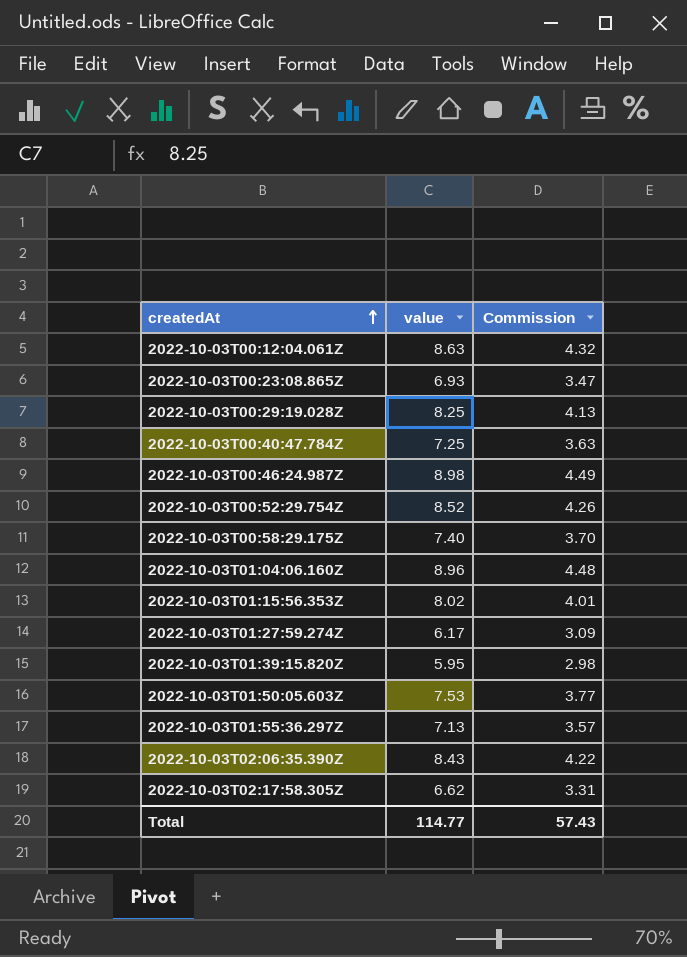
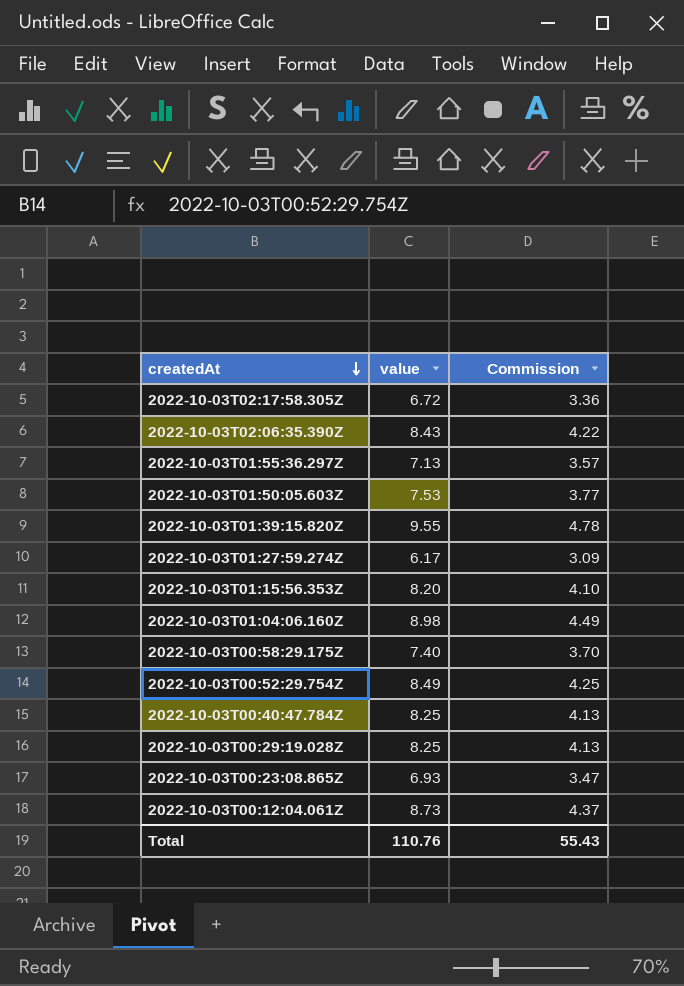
row order: createdAt ascending -> createdAt descending
row 2022-10-03T00:46:24.987Z: 8.98 | 4.49 -> none
2022-10-03T02:17:58.305Z | value: 6.62 -> 6.72
2022-10-03T02:17:58.305Z | Commission: 3.31 -> 3.36
2022-10-03T01:39:15.820Z | value: 5.95 -> 9.55
2022-10-03T01:39:15.820Z | Commission: 2.98 -> 4.78
2022-10-03T01:15:56.353Z | value: 8.02 -> 8.20
2022-10-03T01:15:56.353Z | Commission: 4.01 -> 4.10
2022-10-03T01:04:06.160Z | value: 8.96 -> 8.98
2022-10-03T01:04:06.160Z | Commission: 4.48 -> 4.49
2022-10-03T00:52:29.754Z | value: 8.52 -> 8.49
2022-10-03T00:52:29.754Z | Commission: 4.26 -> 4.25
2022-10-03T00:40:47.784Z | value: 7.25 -> 8.25
2022-10-03T00:40:47.784Z | Commission: 3.63 -> 4.13
2022-10-03T00:12:04.061Z | value: 8.63 -> 8.73
2022-10-03T00:12:04.061Z | Commission: 4.32 -> 4.37
Total | value: 114.77 -> 110.76
Total | Commission: 57.43 -> 55.43

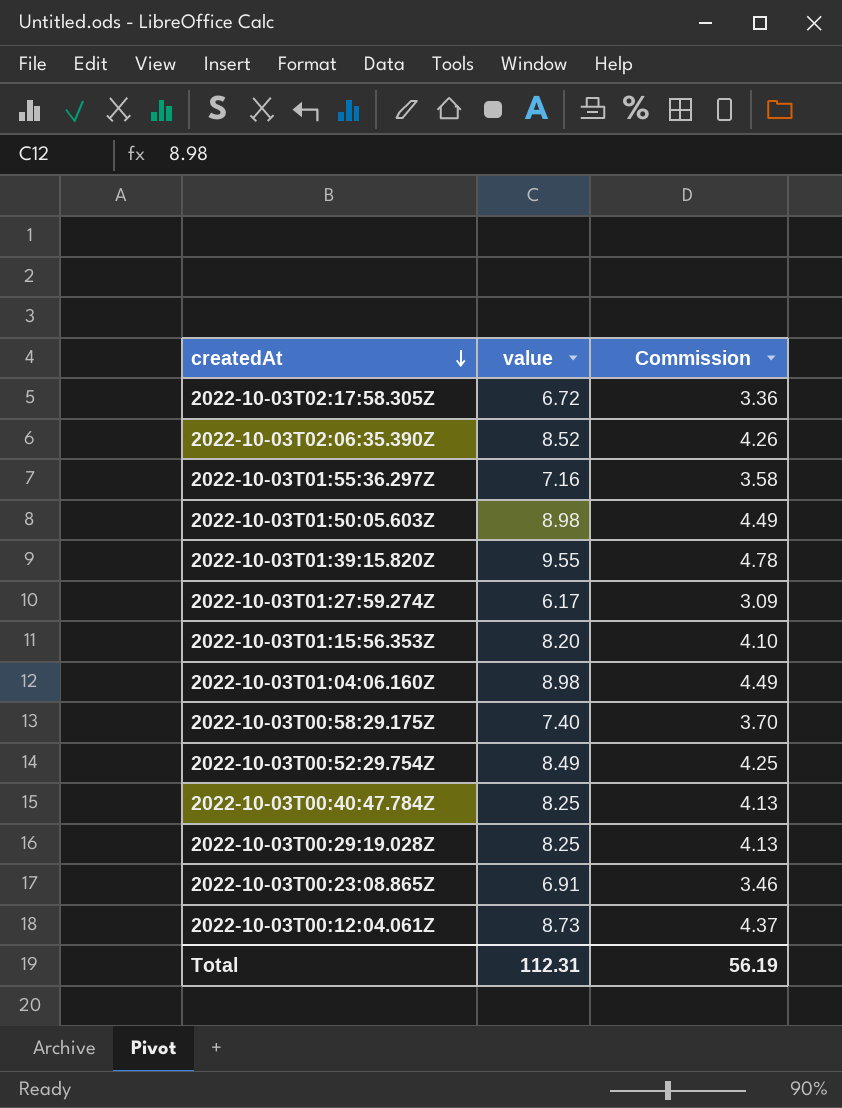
2022-10-03T02:06:35.390Z | value: 8.43 -> 8.52
2022-10-03T02:06:35.390Z | Commission: 4.22 -> 4.26
2022-10-03T01:55:36.297Z | value: 7.13 -> 7.16
2022-10-03T01:55:36.297Z | Commission: 3.57 -> 3.58
2022-10-03T01:50:05.603Z | value: 7.53 -> 8.98
2022-10-03T01:50:05.603Z | Commission: 3.77 -> 4.49
2022-10-03T00:23:08.865Z | value: 6.93 -> 6.91
2022-10-03T00:23:08.865Z | Commission: 3.47 -> 3.46
Total | value: 110.76 -> 112.31
Total | Commission: 55.43 -> 56.19

